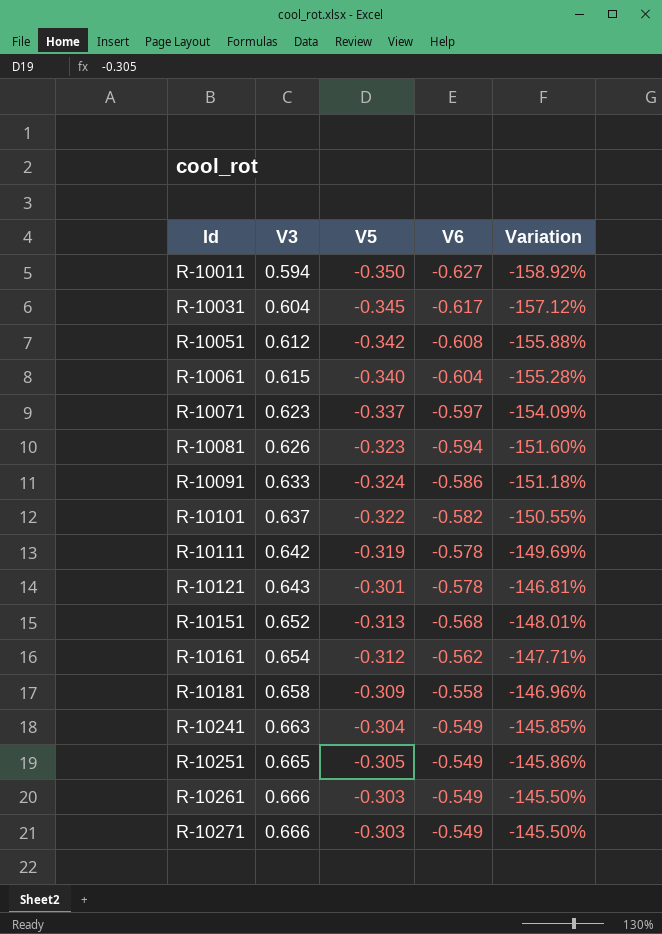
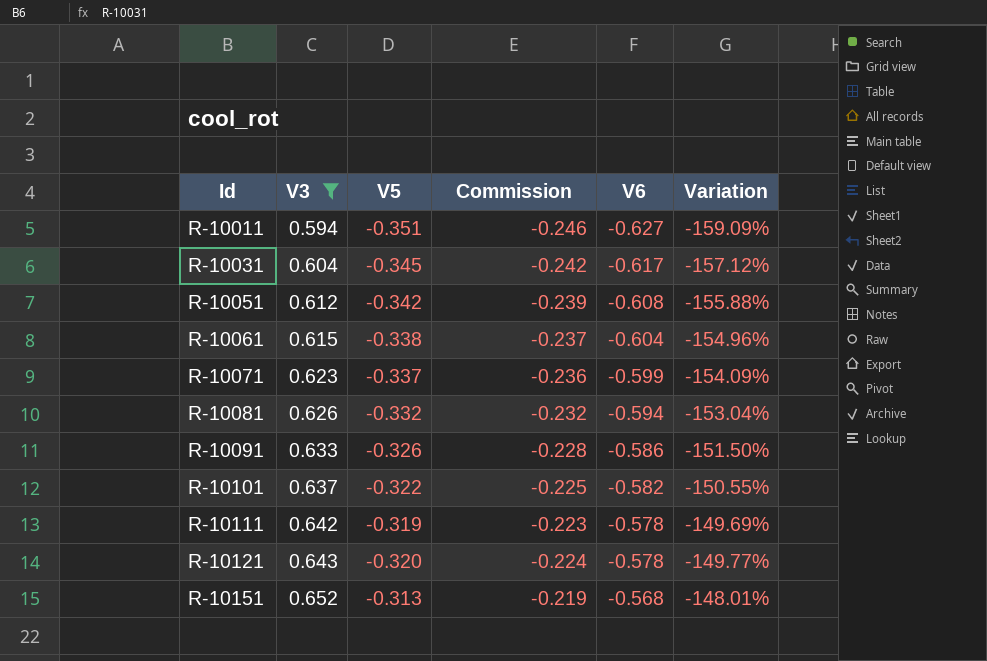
filter: none -> V3 <= 0.652
column Commission | formula: none -> [V5] * 0.7
R-10011 | V5: -0.350 -> -0.351
R-10011 | Variation: -158.92% -> -159.09%
R-10061 | V5: -0.340 -> -0.338
R-10061 | Variation: -155.28% -> -154.96%
R-10071 | V6: -0.597 -> -0.599
R-10081 | V5: -0.323 -> -0.332
R-10081 | Variation: -151.60% -> -153.04%
R-10091 | V5: -0.324 -> -0.326
R-10091 | Variation: -151.18% -> -151.50%
R-10121 | V5: -0.301 -> -0.320
R-10121 | Variation: -146.81% -> -149.77%

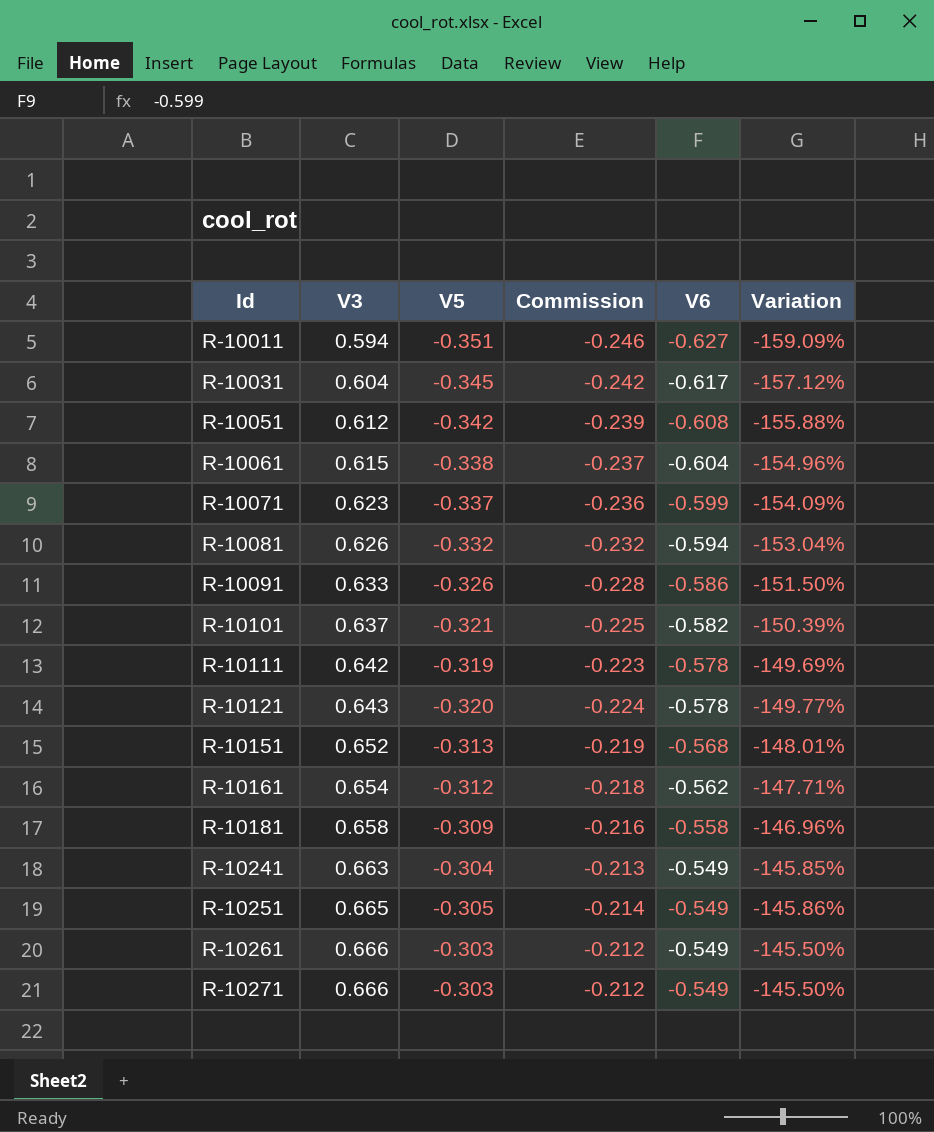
filter: V3 <= 0.652 -> none
R-10101 | V5: -0.322 -> -0.321
R-10101 | Variation: -150.55% -> -150.39%

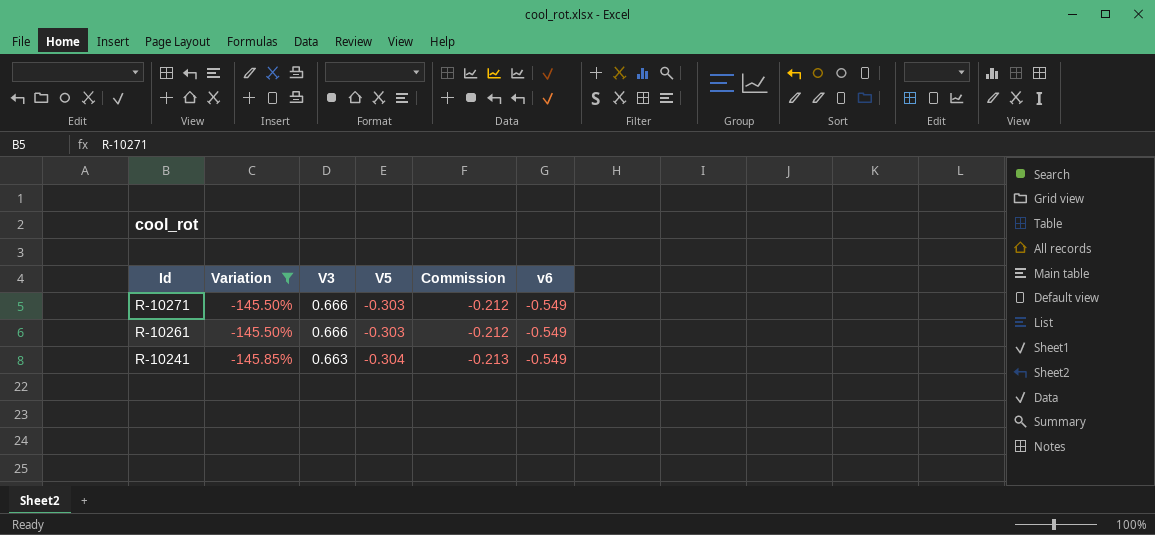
filter: none -> Variation >= -145.85%
row order: Id ascending -> Id descending
column Variation | position: 6 -> 2
column name: V6 -> v6

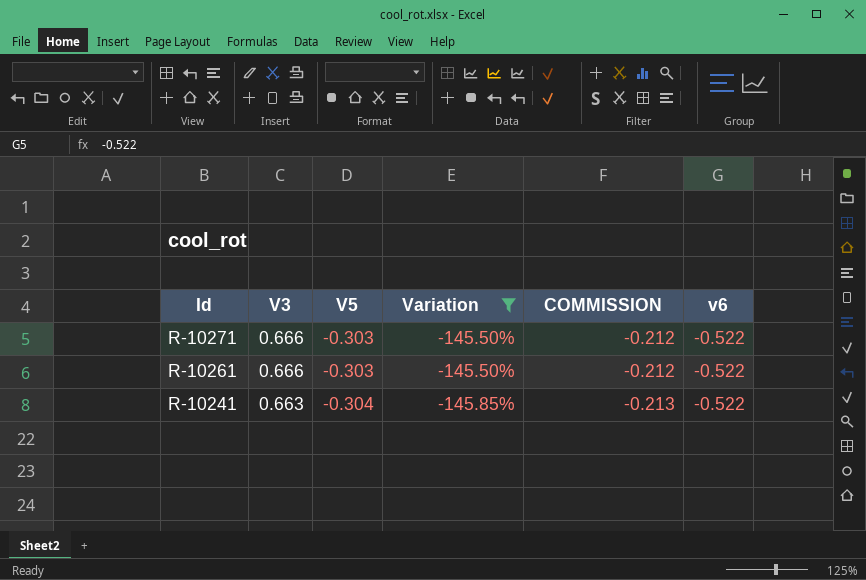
column Variation | position: 2 -> 4
column name: Commission -> COMMISSION
R-10271 | v6: -0.549 -> -0.522
R-10261 | v6: -0.549 -> -0.522
R-10241 | v6: -0.549 -> -0.522

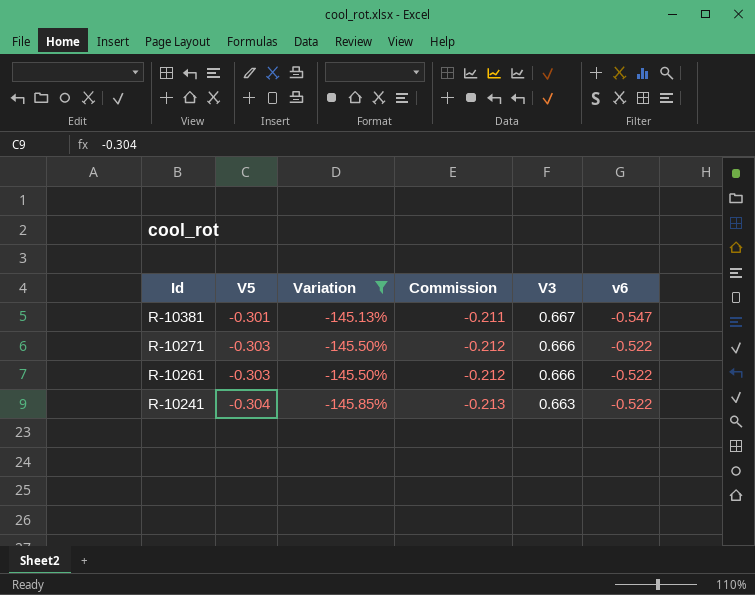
column name: COMMISSION -> Commission
column V3 | position: 2 -> 5
row R-10381: none -> -0.301 | -145.13% | -0.211 | 0.667 | -0.547

